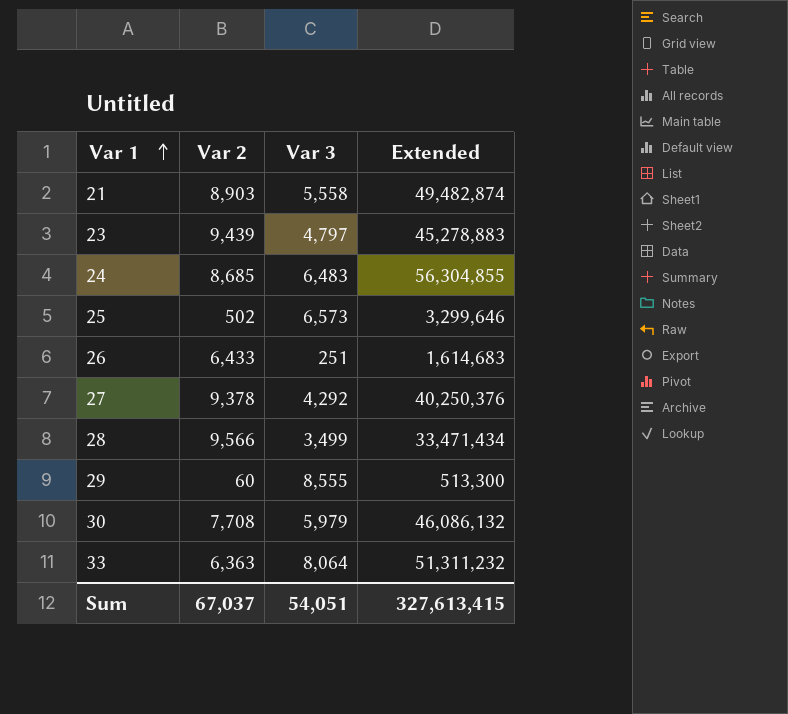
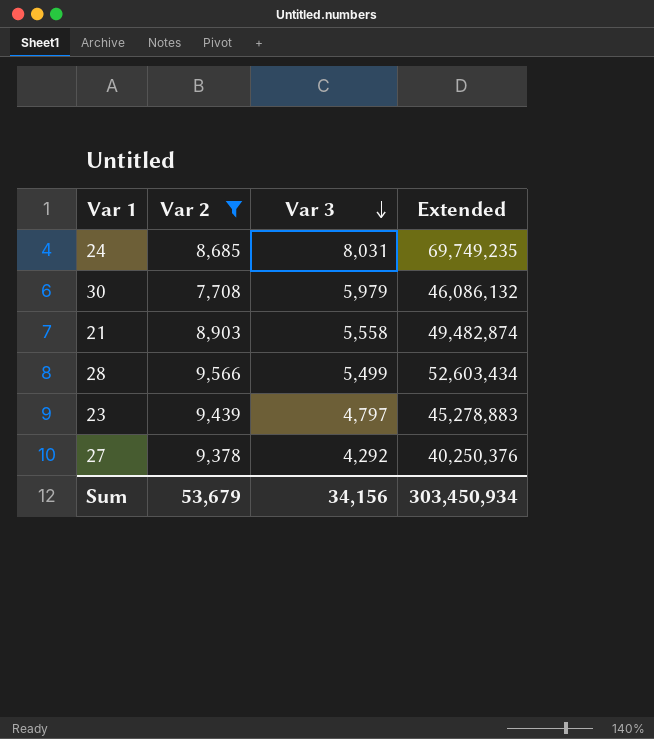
filter: none -> Var 2 >= 7,708
row order: Var 1 ascending -> Var 3 descending
24 | Var 3: 6,483 -> 8,031
24 | Extended: 56,304,855 -> 69,749,235
28 | Var 3: 3,499 -> 5,499
28 | Extended: 33,471,434 -> 52,603,434
Sum | Var 2: 67,037 -> 53,679
Sum | Var 3: 54,051 -> 34,156
Sum | Extended: 327,613,415 -> 303,450,934

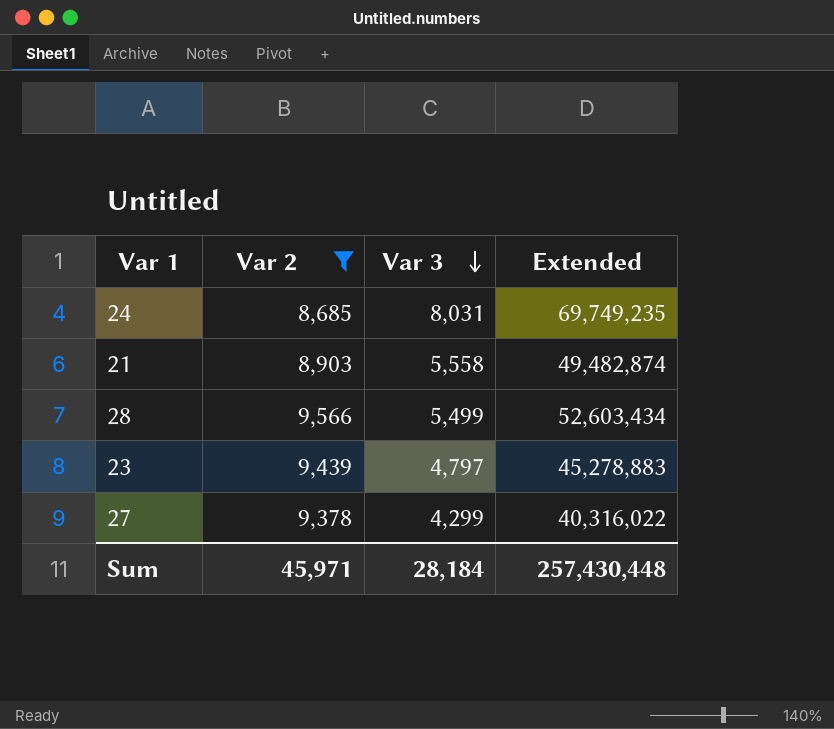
row 30: 7,708 | 5,979 | 46,086,132 -> none
27 | Var 3: 4,292 -> 4,299
27 | Extended: 40,250,376 -> 40,316,022
Sum | Var 2: 53,679 -> 45,971
Sum | Var 3: 34,156 -> 28,184
Sum | Extended: 303,450,934 -> 257,430,448

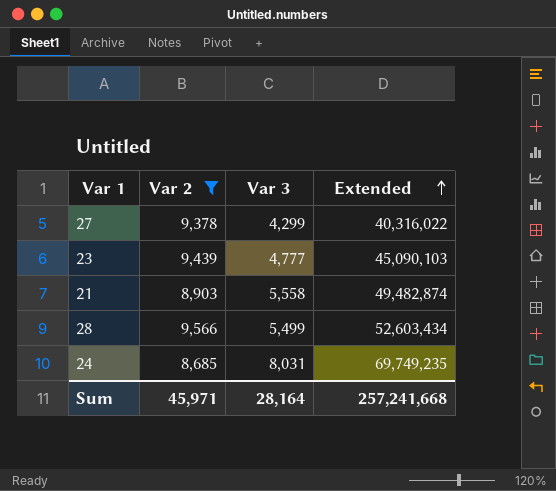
row order: Var 3 descending -> Extended ascending
23 | Var 3: 4,797 -> 4,777
23 | Extended: 45,278,883 -> 45,090,103
Sum | Var 3: 28,184 -> 28,164
Sum | Extended: 257,430,448 -> 257,241,668

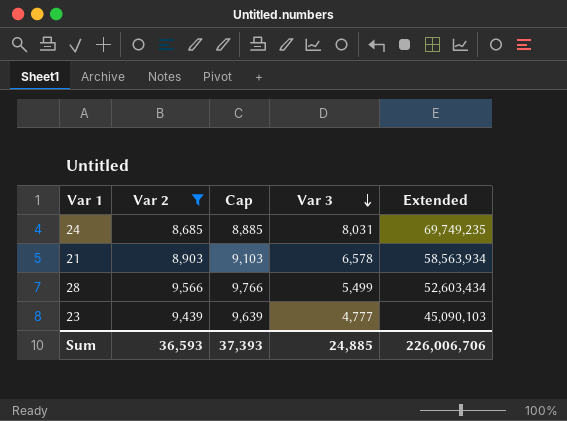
row order: Extended ascending -> Var 3 descending
column Cap | formula: none -> [Var 2] + 200
row 27: 9,378 | 4,299 | 40,316,022 -> none
21 | Var 3: 5,558 -> 6,578
21 | Extended: 49,482,874 -> 58,563,934
Sum | Var 2: 45,971 -> 36,593
Sum | Var 3: 28,164 -> 24,885
Sum | Extended: 257,241,668 -> 226,006,706

